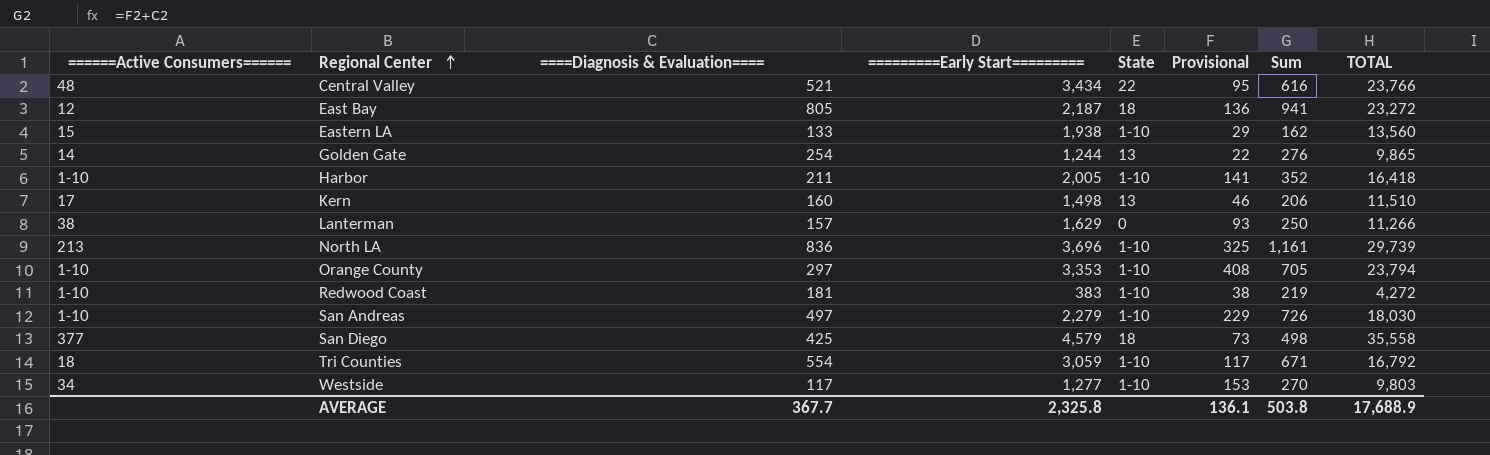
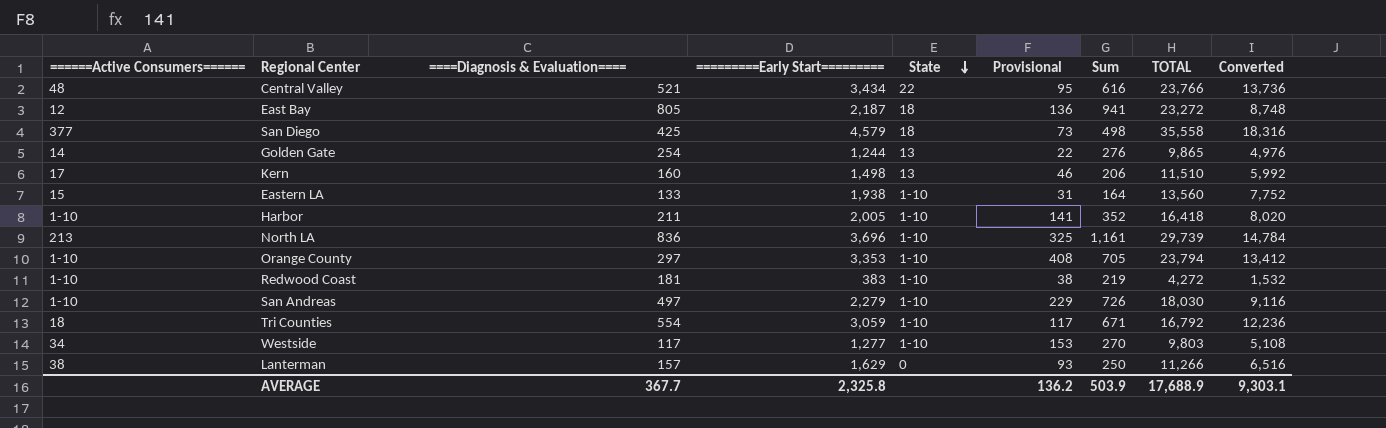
row order: Regional Center ascending -> State descending
column Converted | formula: none -> [=========Early Start=========] * 4
Eastern LA | Provisional: 29 -> 31
Eastern LA | Sum: 162 -> 164
AVERAGE | Provisional: 136.1 -> 136.2
AVERAGE | Sum: 503.8 -> 503.9

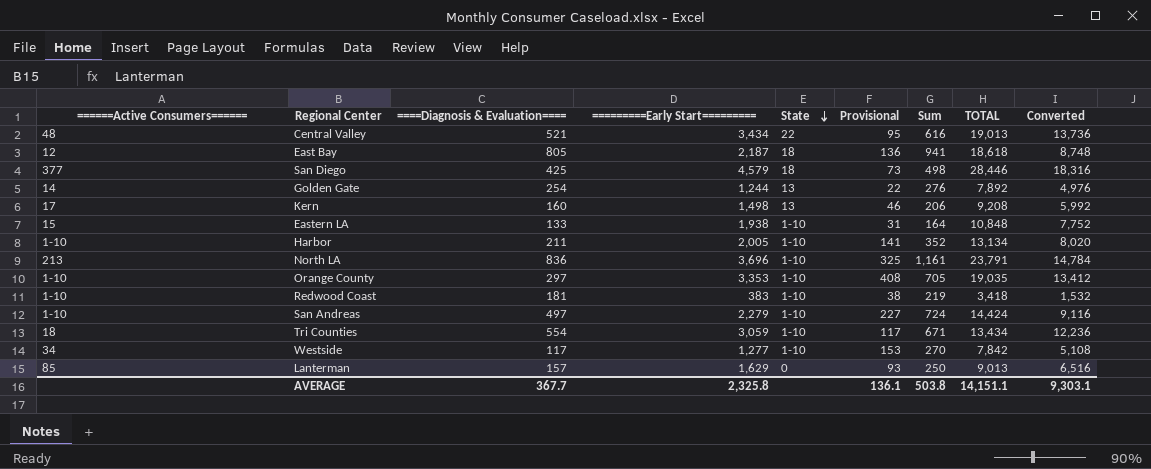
Central Valley | TOTAL: 23,766 -> 19,013
East Bay | TOTAL: 23,272 -> 18,618
San Diego | TOTAL: 35,558 -> 28,446
Golden Gate | TOTAL: 9,865 -> 7,892
Kern | TOTAL: 11,510 -> 9,208
Eastern LA | TOTAL: 13,560 -> 10,848
Harbor | TOTAL: 16,418 -> 13,134
North LA | TOTAL: 29,739 -> 23,791
Orange County | TOTAL: 23,794 -> 19,035
Redwood Coast | TOTAL: 4,272 -> 3,418
San Andreas | Provisional: 229 -> 227
San Andreas | Sum: 726 -> 724
San Andreas | TOTAL: 18,030 -> 14,424
Tri Counties | TOTAL: 16,792 -> 13,434
Westside | TOTAL: 9,803 -> 7,842
Lanterman | ======Active Consumers======: 38 -> 85
Lanterman | TOTAL: 11,266 -> 9,013
AVERAGE | Provisional: 136.2 -> 136.1
AVERAGE | Sum: 503.9 -> 503.8
AVERAGE | TOTAL: 17,688.9 -> 14,151.1

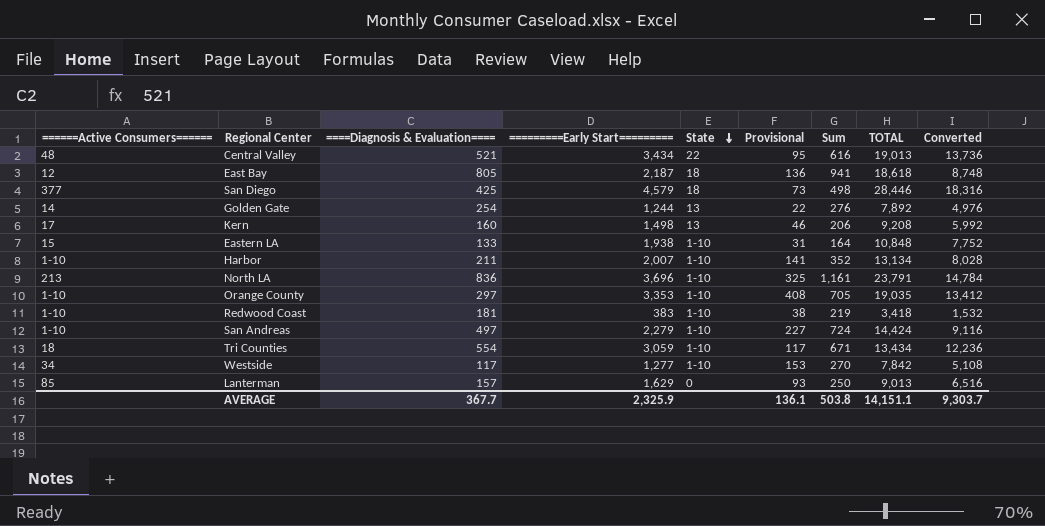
Harbor | =========Early Start=========: 2,005 -> 2,007
Harbor | Converted: 8,020 -> 8,028
AVERAGE | =========Early Start=========: 2,325.8 -> 2,325.9
AVERAGE | Converted: 9,303.1 -> 9,303.7

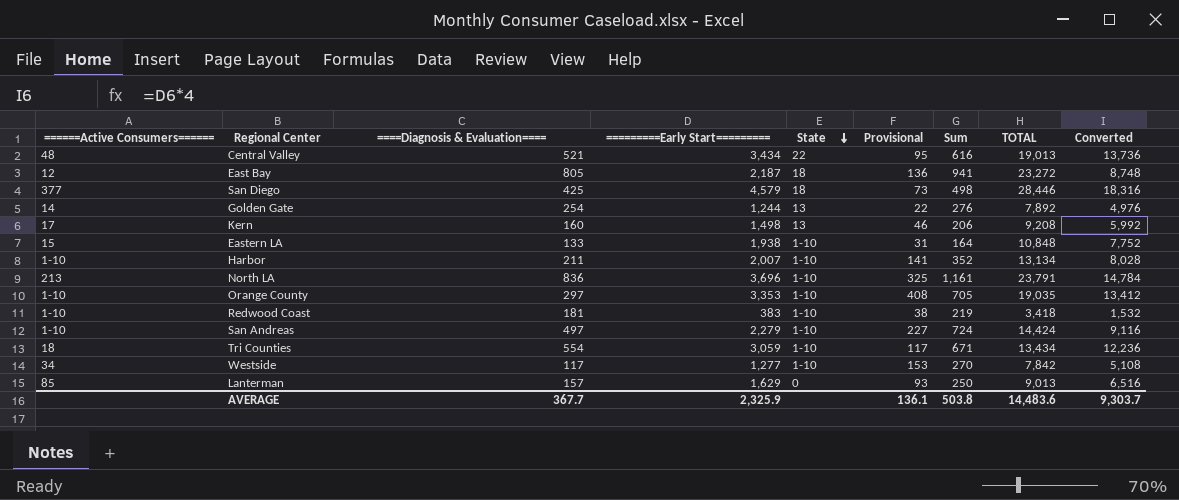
East Bay | TOTAL: 18,618 -> 23,272
AVERAGE | TOTAL: 14,151.1 -> 14,483.6

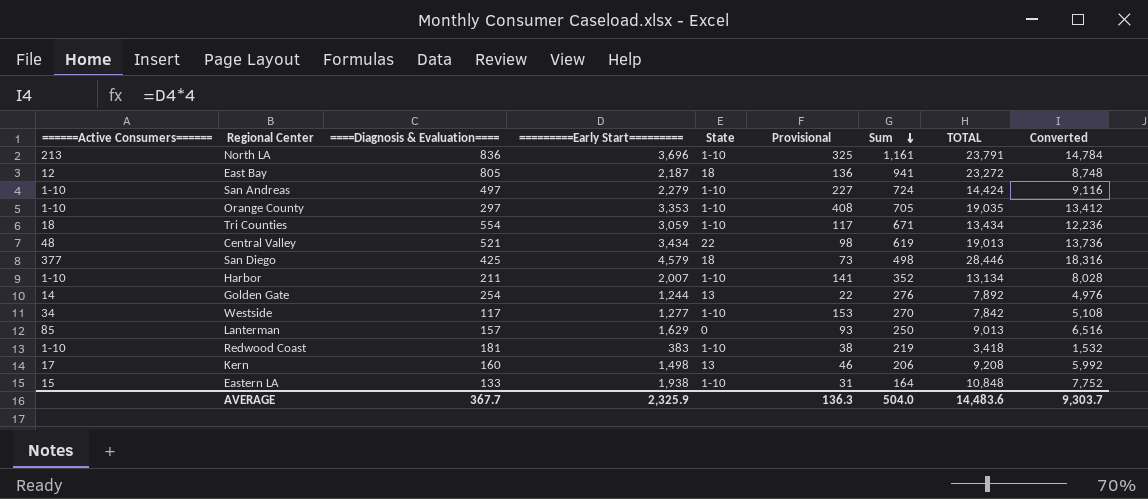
row order: State descending -> Sum descending
Central Valley | Provisional: 95 -> 98
Central Valley | Sum: 616 -> 619
AVERAGE | Provisional: 136.1 -> 136.3
AVERAGE | Sum: 503.8 -> 504.0

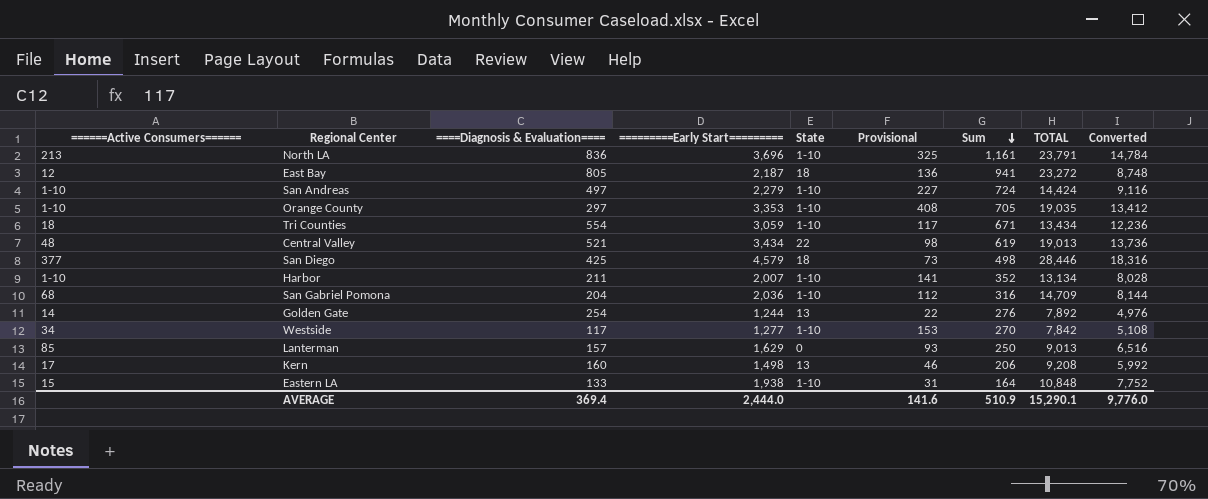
row Redwood Coast: 1-10 | 181 | 383 | 1-10 | 38 | 219 | 3,418 | 1,532 -> none
row San Gabriel Pomona: none -> 68 | 204 | 2,036 | 1-10 | 112 | 316 | 14,709 | 8,144
AVERAGE | ====Diagnosis & Evaluation====: 367.7 -> 369.4
AVERAGE | =========Early Start=========: 2,325.9 -> 2,444.0
AVERAGE | Provisional: 136.3 -> 141.6
AVERAGE | Sum: 504.0 -> 510.9
AVERAGE | TOTAL: 14,483.6 -> 15,290.1
AVERAGE | Converted: 9,303.7 -> 9,776.0

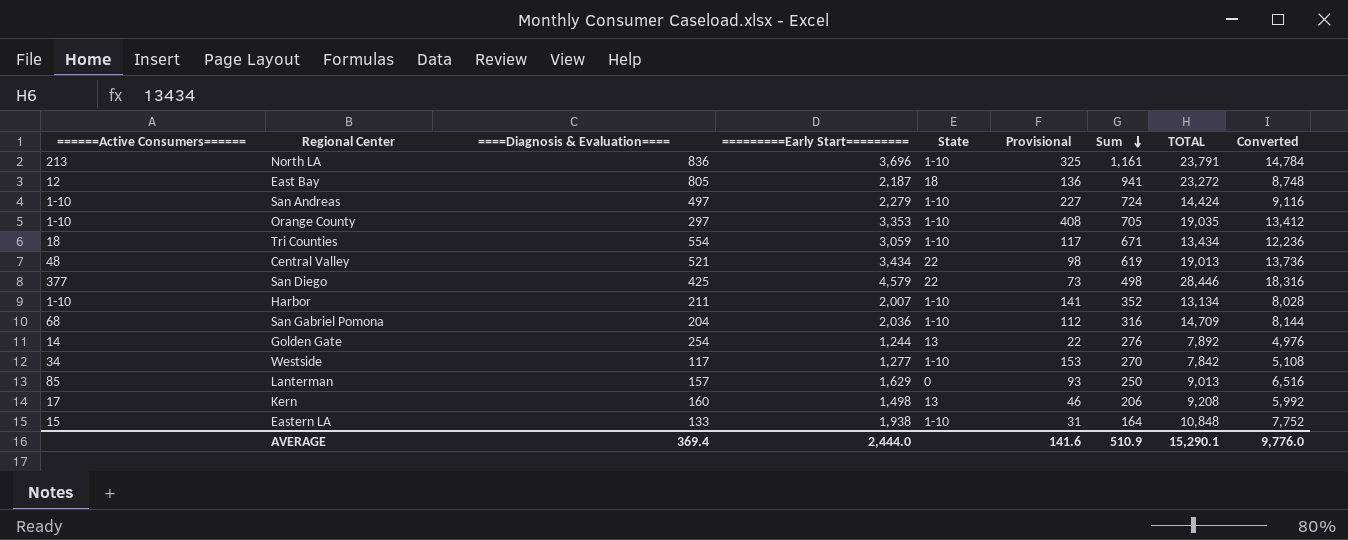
San Diego | State: 18 -> 22

